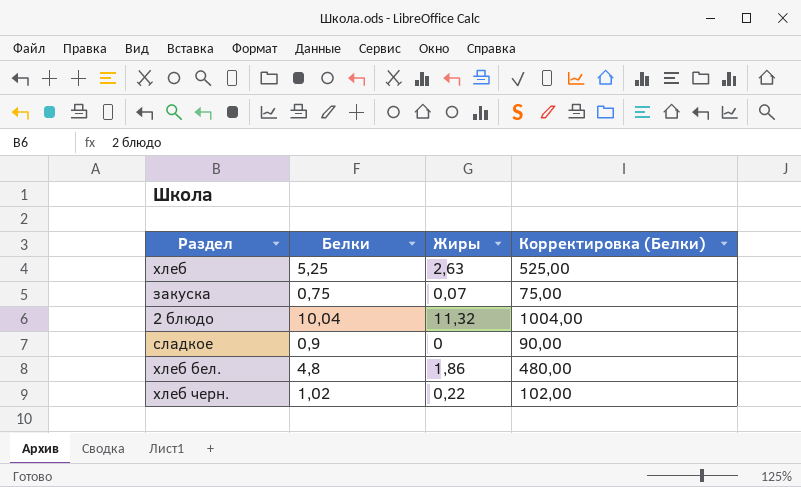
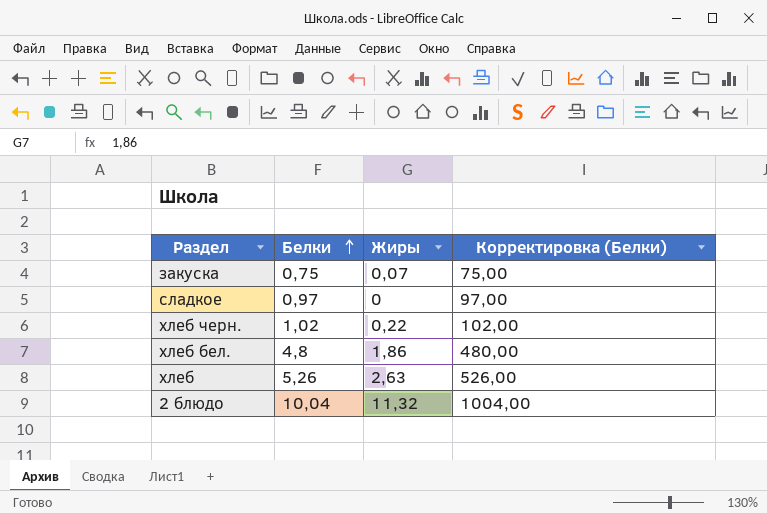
row order: none -> Белки ascending
сладкое | Белки: 0,9 -> 0,97
сладкое | Корректировка (Белки): 90,00 -> 97,00
хлеб | Белки: 5,25 -> 5,26
хлеб | Корректировка (Белки): 525,00 -> 526,00

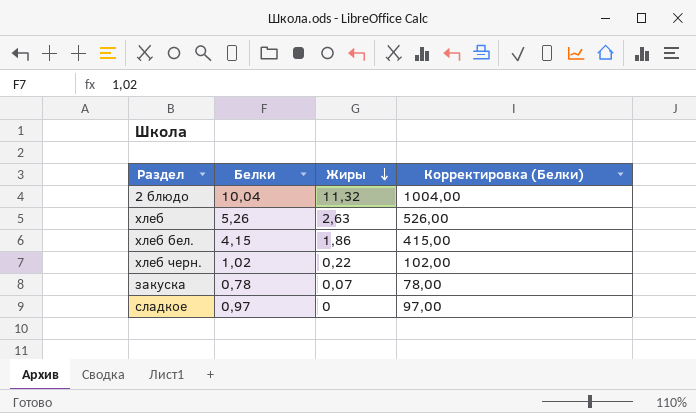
row order: Белки ascending -> Жиры descending
хлеб бел. | Белки: 4,8 -> 4,15
хлеб бел. | Корректировка (Белки): 480,00 -> 415,00
закуска | Белки: 0,75 -> 0,78
закуска | Корректировка (Белки): 75,00 -> 78,00

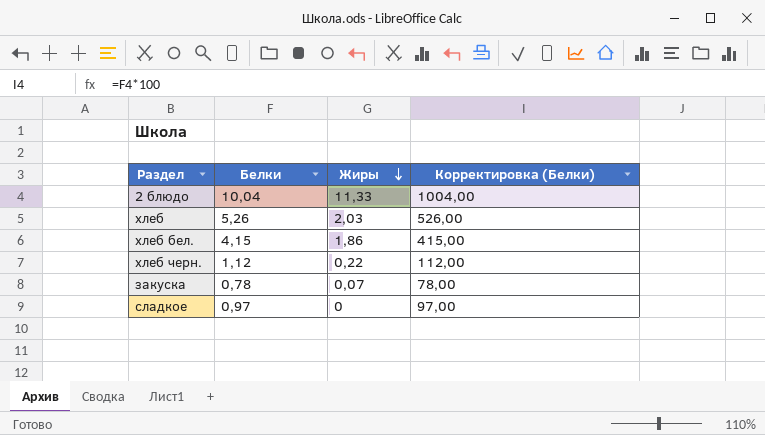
2 блюдо | Жиры: 11,32 -> 11,33
хлеб | Жиры: 2,63 -> 2,03
хлеб черн. | Белки: 1,02 -> 1,12
хлеб черн. | Корректировка (Белки): 102,00 -> 112,00

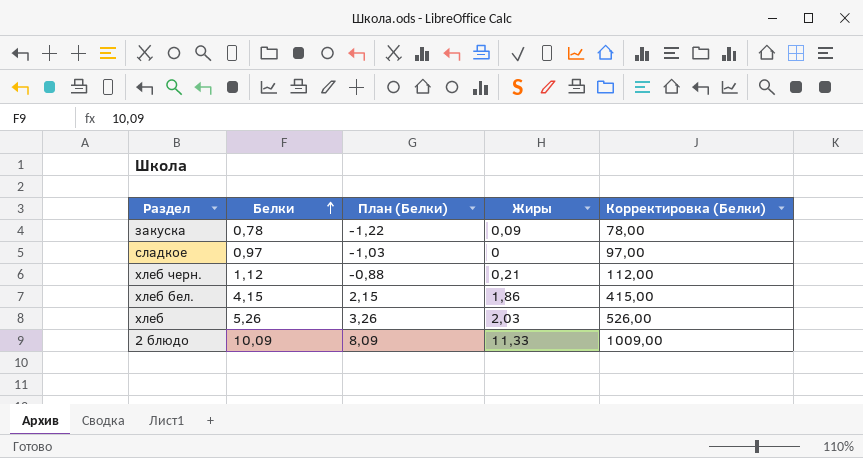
row order: Жиры descending -> Белки ascending
column План (Белки) | formula: none -> [Белки] - 2
закуска | Жиры: 0,07 -> 0,09
хлеб черн. | Жиры: 0,22 -> 0,21
2 блюдо | Белки: 10,04 -> 10,09
2 блюдо | Корректировка (Белки): 1004,00 -> 1009,00

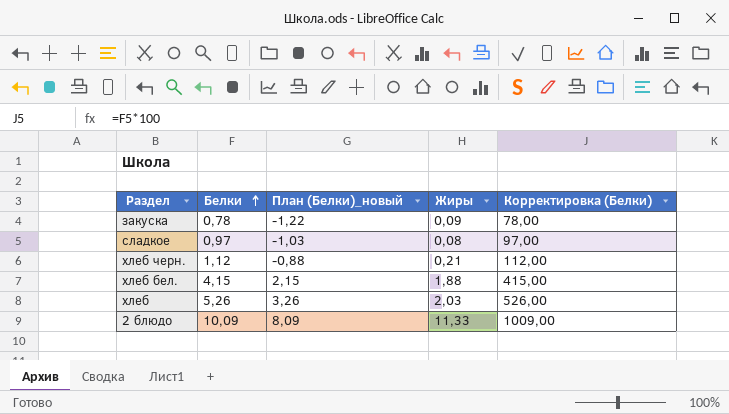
column name: План (Белки) -> План (Белки)_новый
сладкое | Жиры: 0 -> 0,08
хлеб бел. | Жиры: 1,86 -> 1,88

